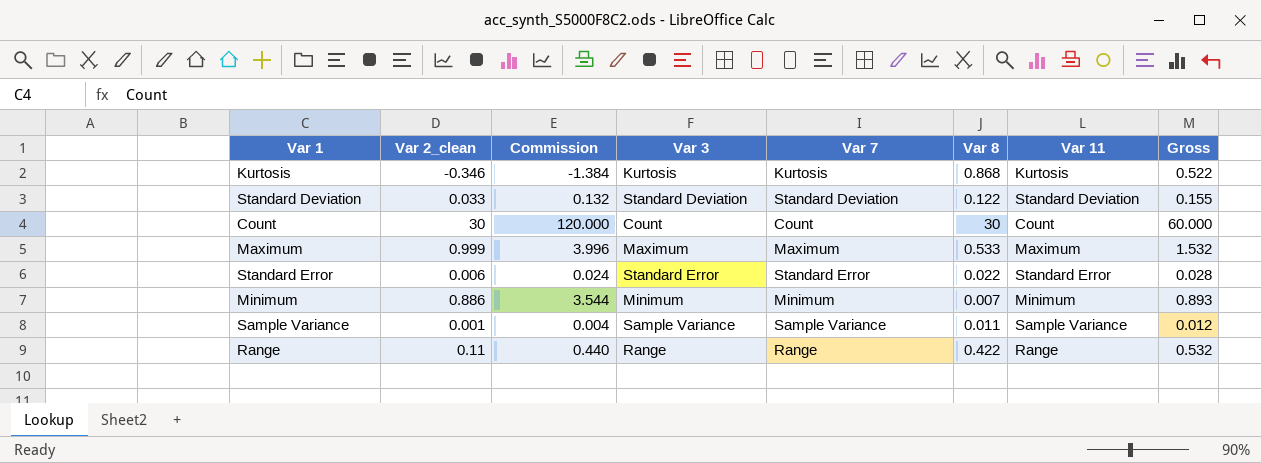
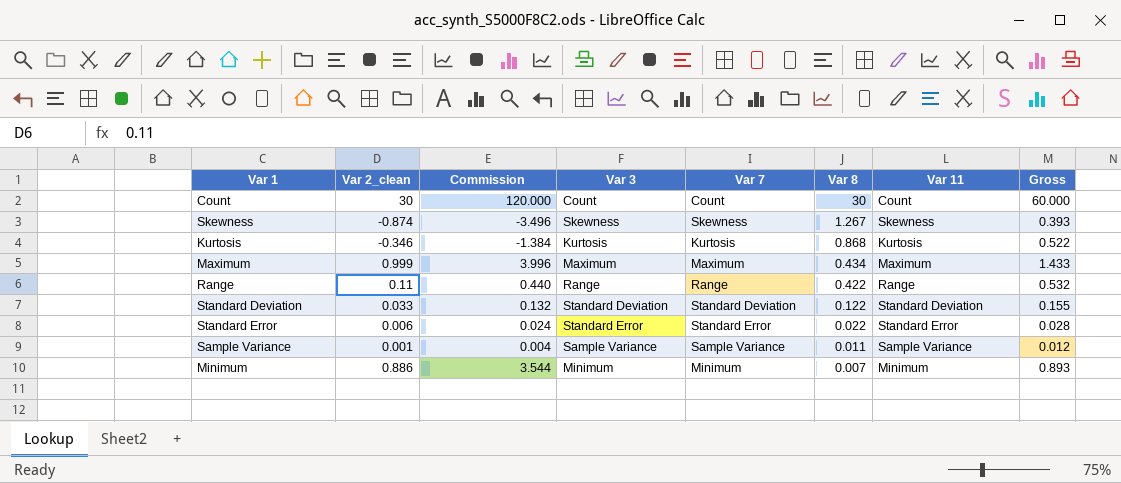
row order: none -> Var 8 descending
row Skewness: none -> -0.874 | -3.496 | Skewness | Skewness | 1.267 | Skewness | 0.393
Maximum | Var 8: 0.533 -> 0.434
Maximum | Gross: 1.532 -> 1.433

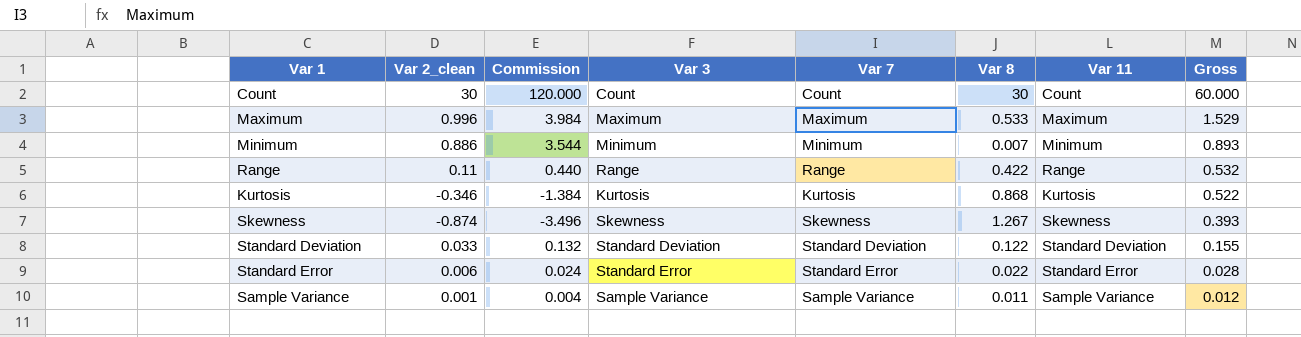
row order: Var 8 descending -> Gross descending
Maximum | Var 2_clean: 0.999 -> 0.996
Maximum | Commission: 3.996 -> 3.984
Maximum | Var 8: 0.434 -> 0.533
Maximum | Gross: 1.433 -> 1.529

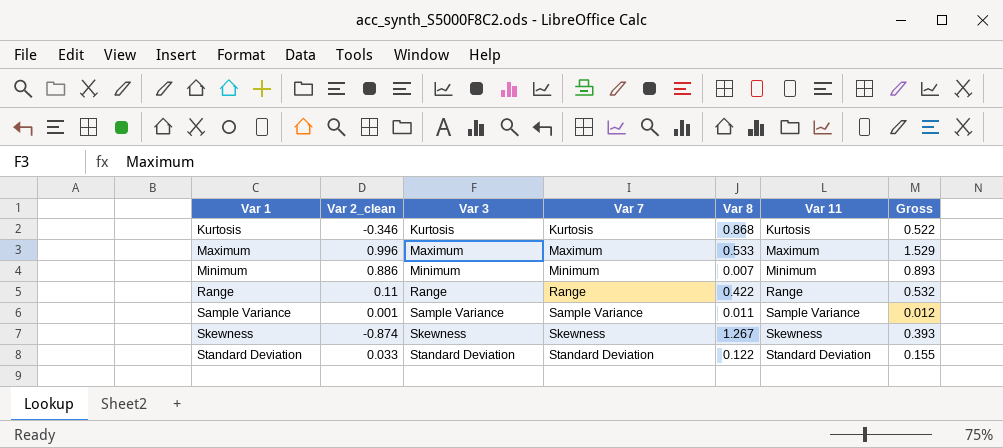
row order: Gross descending -> Var 1 ascending
column Commission | formula: [Var 2_clean] * 4 -> none
row Count: 30 | 120.000 | Count | Count | 30 | Count | 60.000 -> none
row Standard Error: 0.006 | 0.024 | Standard Error | Standard Error | 0.022 | Standard Error | 0.028 -> none

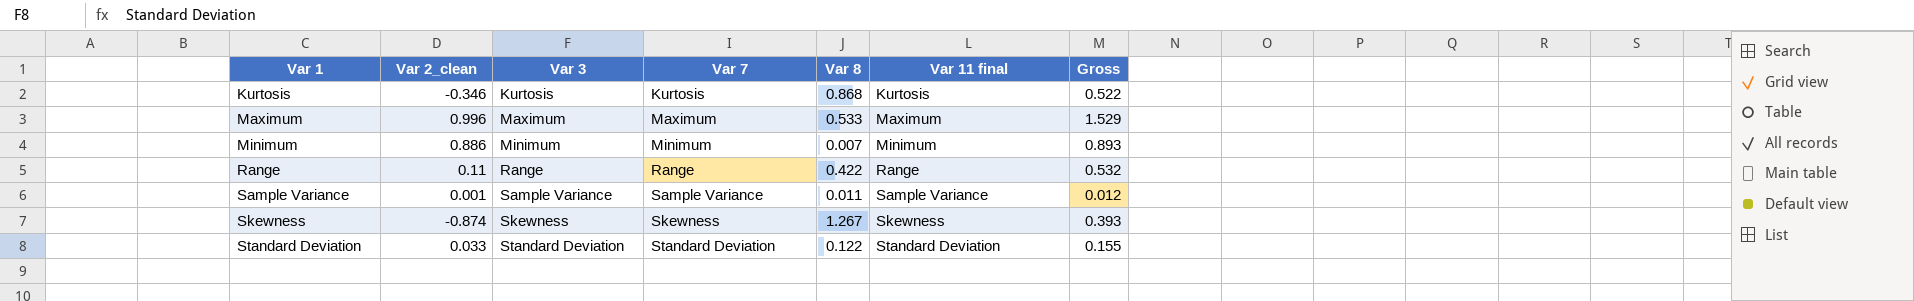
column name: Var 11 -> Var 11 final

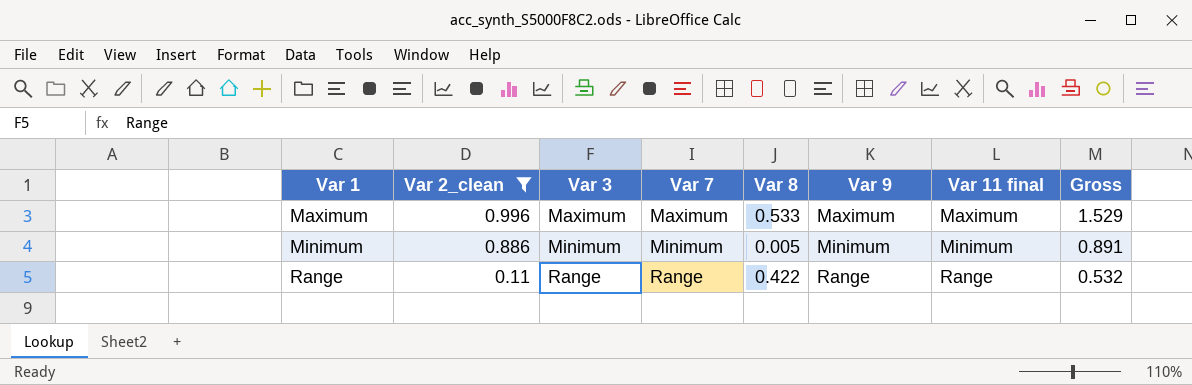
filter: none -> Var 2_clean >= 0.11
column Var 9 | position: none -> 6
Minimum | Var 8: 0.007 -> 0.005
Minimum | Gross: 0.893 -> 0.891

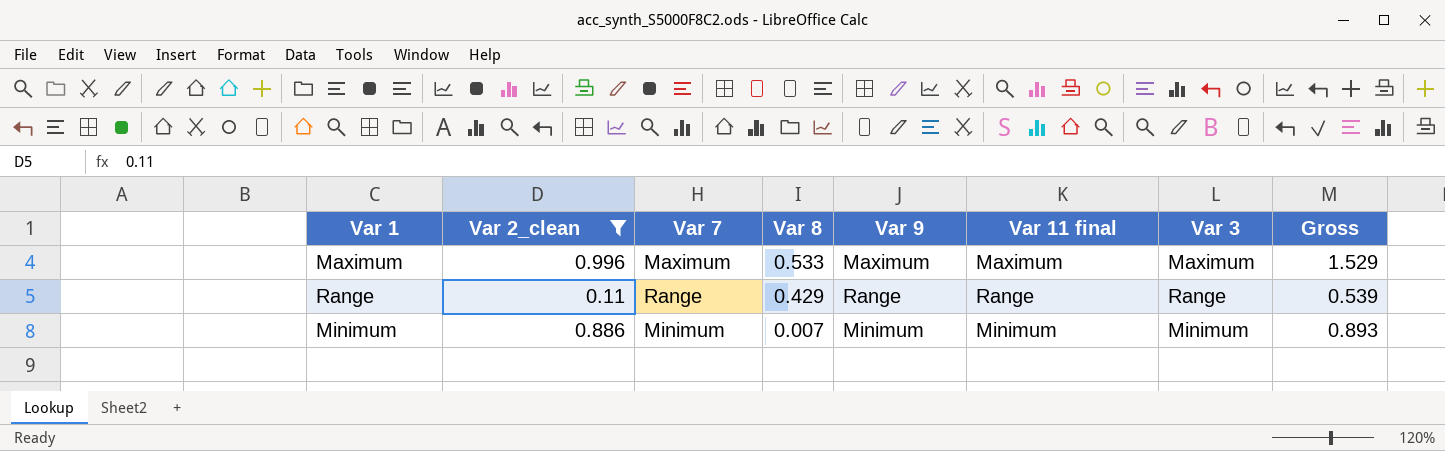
row order: Var 1 ascending -> Var 8 descending
column Var 3 | position: 3 -> 7
Range | Var 8: 0.422 -> 0.429
Range | Gross: 0.532 -> 0.539
Minimum | Var 8: 0.005 -> 0.007
Minimum | Gross: 0.891 -> 0.893

